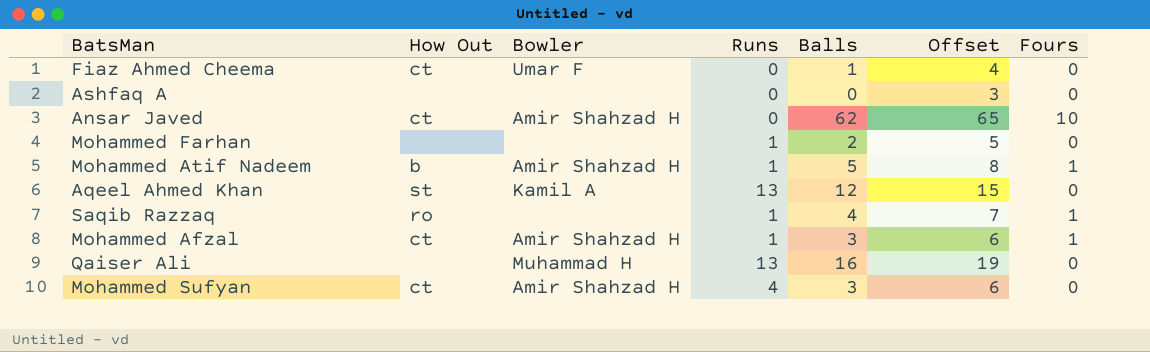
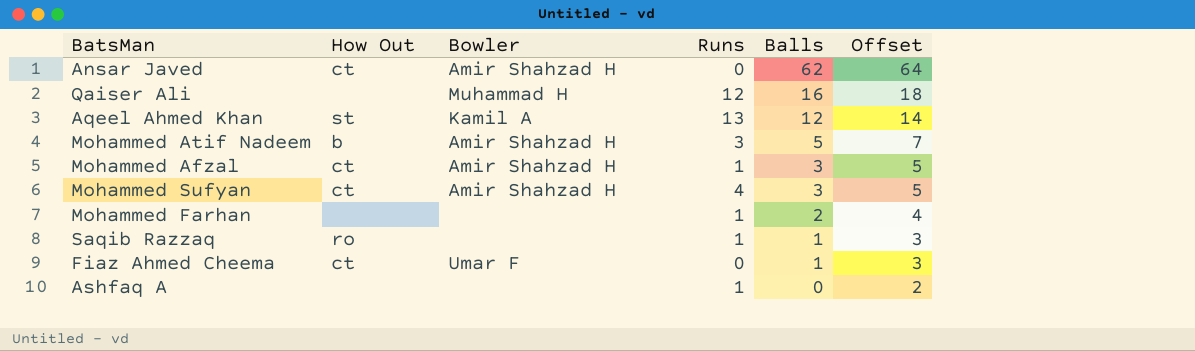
row order: none -> Balls descending
column Fours | position: 7 -> none
column Offset | formula: [Balls] + 3 -> [Balls] + 2
Qaiser Ali | Runs: 13 -> 12
Mohammed Atif Nadeem | Runs: 1 -> 3
Saqib Razzaq | Balls: 4 -> 1
Ashfaq A | Runs: 0 -> 1

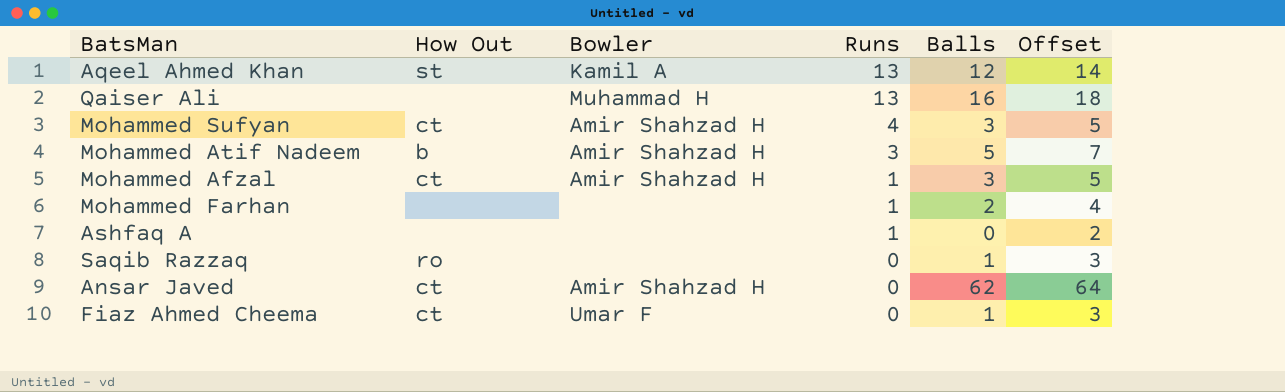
row order: Balls descending -> Runs descending
Qaiser Ali | Runs: 12 -> 13
Saqib Razzaq | Runs: 1 -> 0

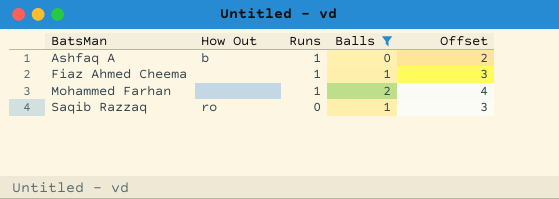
filter: none -> Balls <= 2
row order: Runs descending -> BatsMan ascending
column Bowler | position: 3 -> none
Ashfaq A | How Out: none -> b
Fiaz Ahmed Cheema | How Out: ct -> none
Fiaz Ahmed Cheema | Runs: 0 -> 1

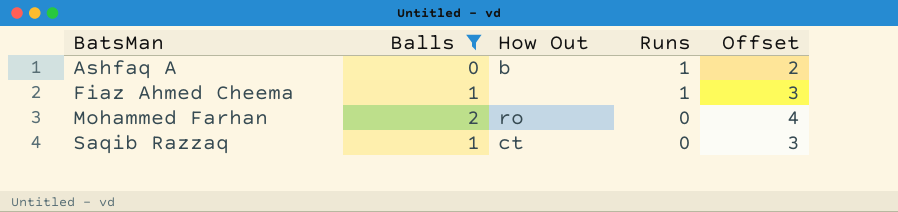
column Balls | position: 4 -> 2
Mohammed Farhan | How Out: none -> ro
Mohammed Farhan | Runs: 1 -> 0
Saqib Razzaq | How Out: ro -> ct

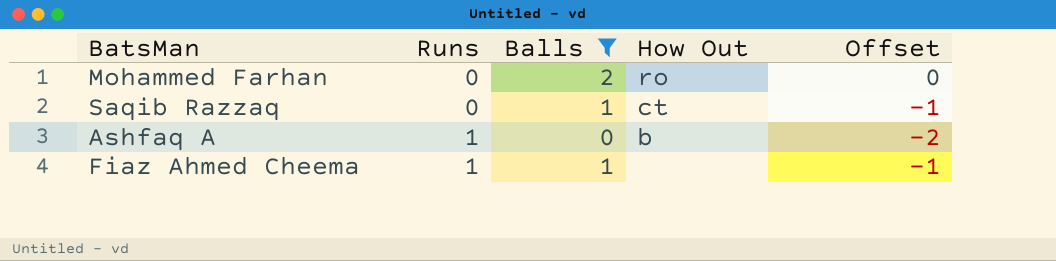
row order: BatsMan ascending -> Runs ascending
column Runs | position: 4 -> 2
column Offset | formula: [Balls] + 2 -> [Balls] - 2

